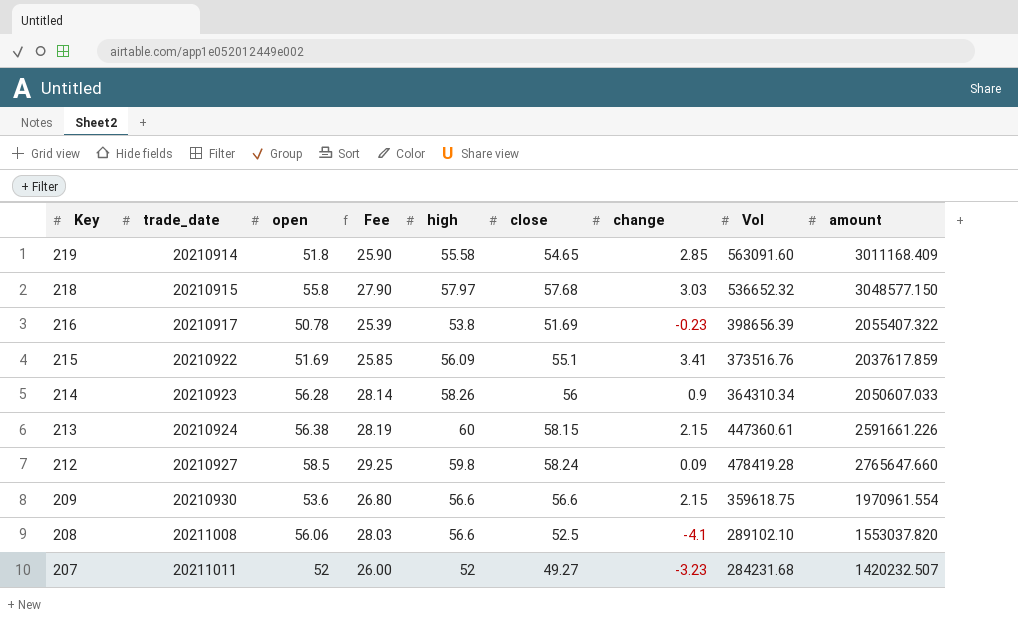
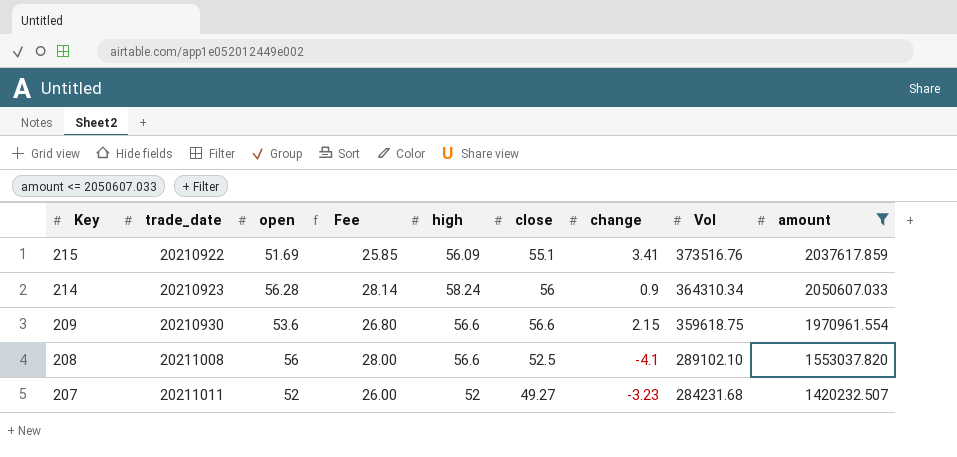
filter: none -> amount <= 2050607.033
214 | high: 58.26 -> 58.24
208 | open: 56.06 -> 56
208 | Fee: 28.03 -> 28.00

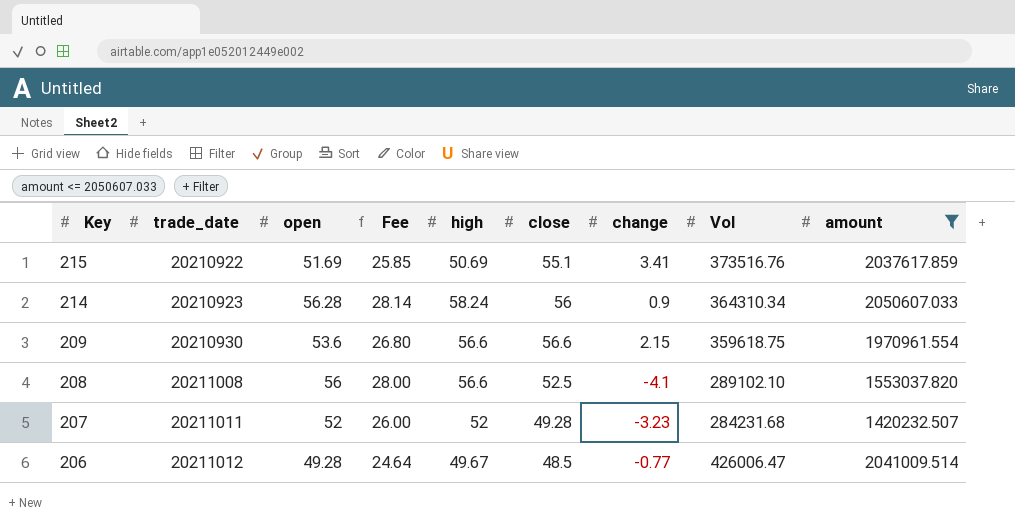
215 | high: 56.09 -> 50.69
207 | close: 49.27 -> 49.28
row 206: none -> 20211012 | 49.28 | 24.64 | 49.67 | 48.5 | -0.77 | 426006.47 | 2041009.514

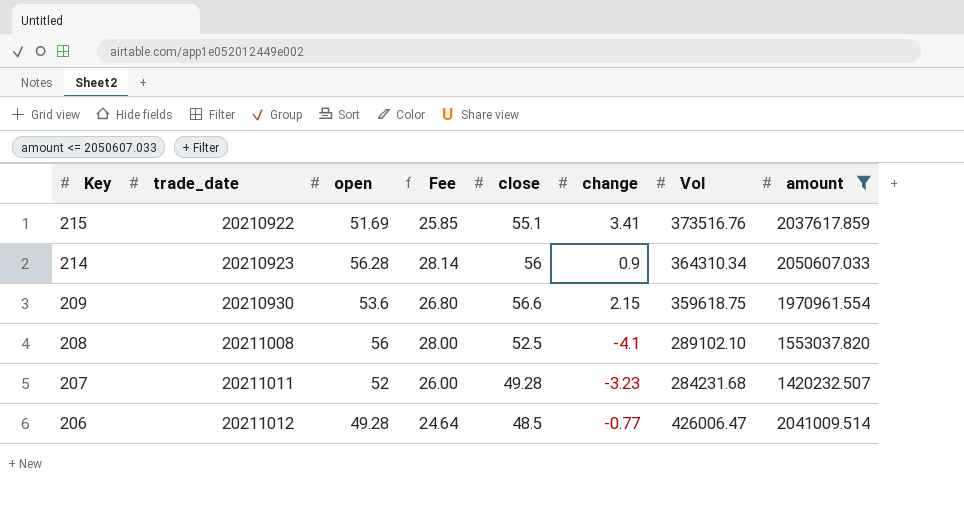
column high | position: 5 -> none

